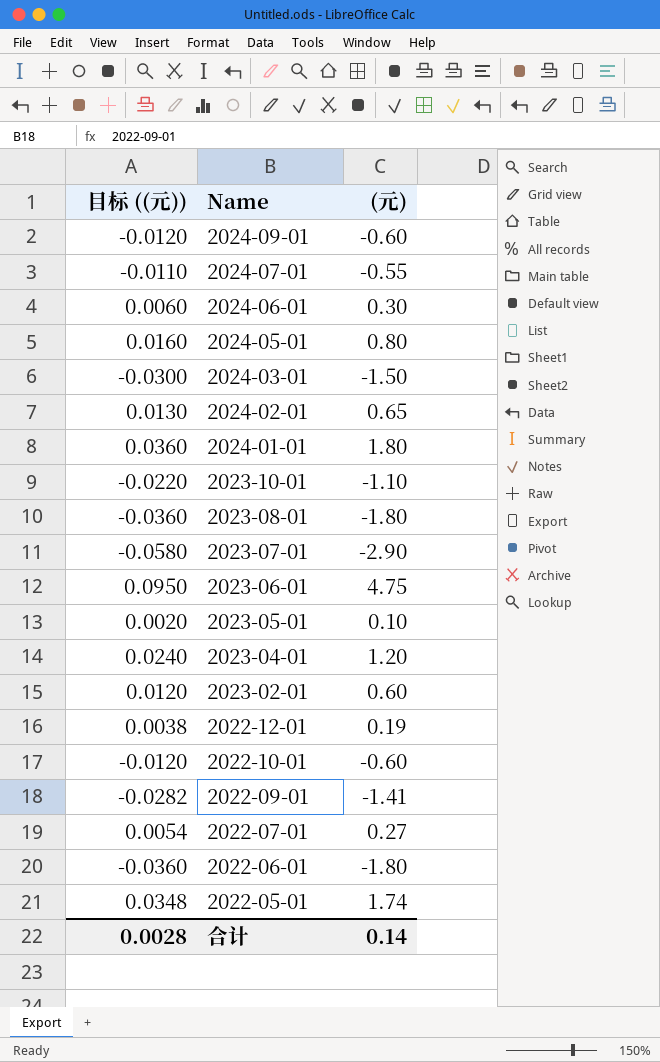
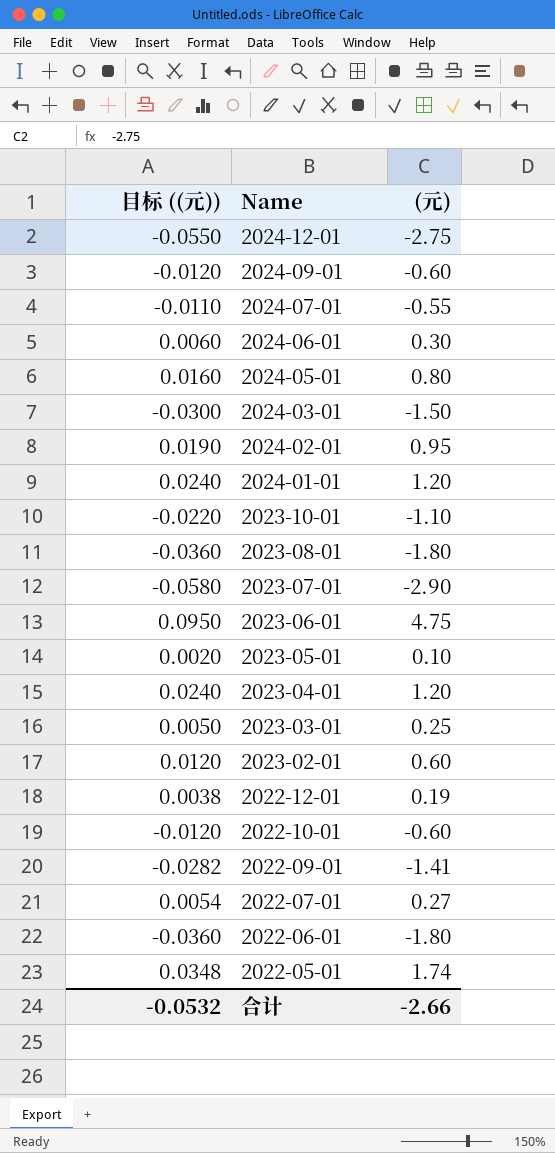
row 2024-12-01: none -> -0.0550 | -2.75
2024-02-01 | 目标 ((元)): 0.0130 -> 0.0190
2024-02-01 | (元): 0.65 -> 0.95
2024-01-01 | 目标 ((元)): 0.0360 -> 0.0240
2024-01-01 | (元): 1.80 -> 1.20
row 2023-03-01: none -> 0.0050 | 0.25
合计 | 目标 ((元)): 0.0028 -> -0.0532
合计 | (元): 0.14 -> -2.66

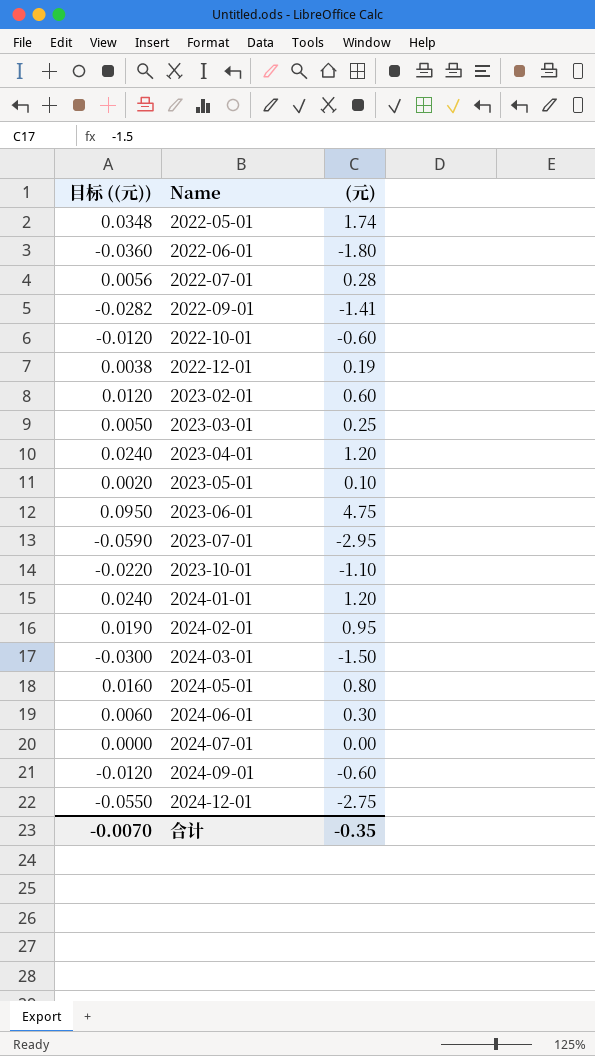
row order: Name descending -> Name ascending
row 2023-08-01: -0.0360 | -1.80 -> none
2022-07-01 | 目标 ((元)): 0.0054 -> 0.0056
2022-07-01 | (元): 0.27 -> 0.28
2023-07-01 | 目标 ((元)): -0.0580 -> -0.0590
2023-07-01 | (元): -2.90 -> -2.95
2024-07-01 | 目标 ((元)): -0.0110 -> 0.0000
2024-07-01 | (元): -0.55 -> 0.00
合计 | 目标 ((元)): -0.0532 -> -0.0070
合计 | (元): -2.66 -> -0.35

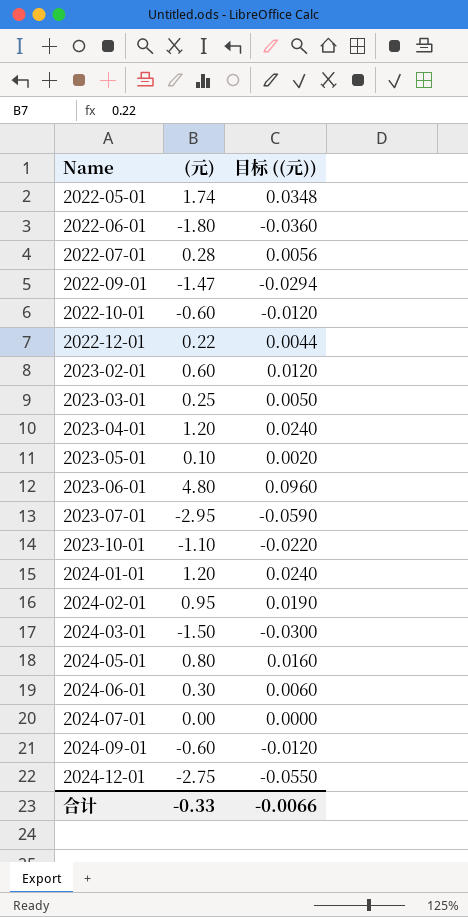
column 目标 ((元)) | position: 1 -> 3
2022-09-01 | (元): -1.41 -> -1.47
2022-09-01 | 目标 ((元)): -0.0282 -> -0.0294
2022-12-01 | (元): 0.19 -> 0.22
2022-12-01 | 目标 ((元)): 0.0038 -> 0.0044
2023-06-01 | (元): 4.75 -> 4.80
2023-06-01 | 目标 ((元)): 0.0950 -> 0.0960
合计 | (元): -0.35 -> -0.33
合计 | 目标 ((元)): -0.0070 -> -0.0066

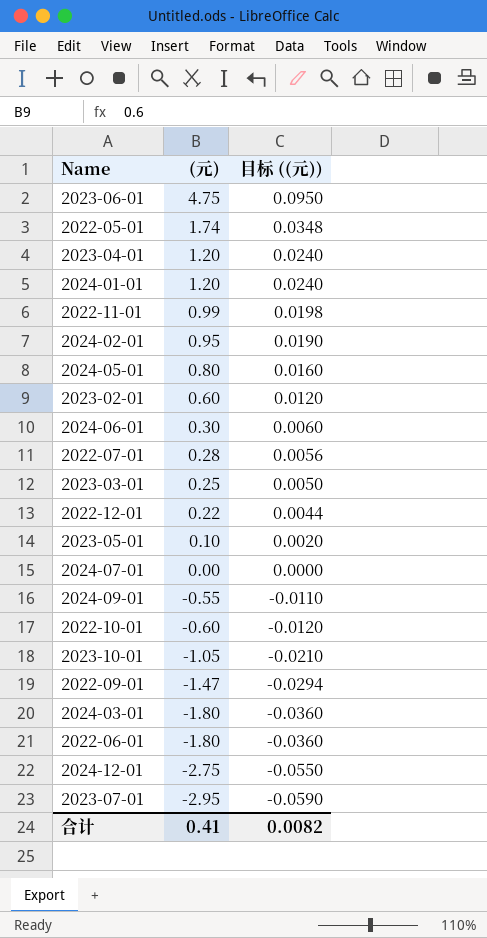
row order: Name ascending -> (元) descending
2023-06-01 | (元): 4.80 -> 4.75
2023-06-01 | 目标 ((元)): 0.0960 -> 0.0950
row 2022-11-01: none -> 0.99 | 0.0198
2024-09-01 | (元): -0.60 -> -0.55
2024-09-01 | 目标 ((元)): -0.0120 -> -0.0110
2023-10-01 | (元): -1.10 -> -1.05
2023-10-01 | 目标 ((元)): -0.0220 -> -0.0210
2024-03-01 | (元): -1.50 -> -1.80
2024-03-01 | 目标 ((元)): -0.0300 -> -0.0360
合计 | (元): -0.33 -> 0.41
合计 | 目标 ((元)): -0.0066 -> 0.0082

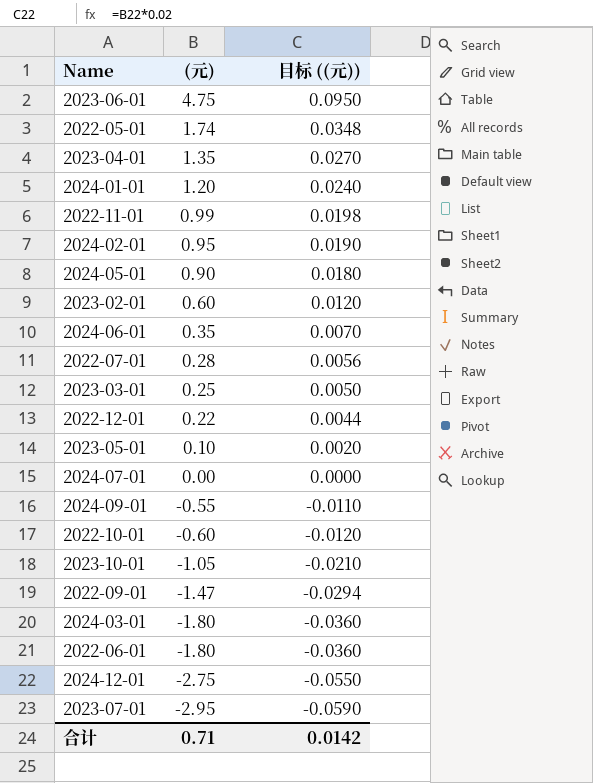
2023-04-01 | (元): 1.20 -> 1.35
2023-04-01 | 目标 ((元)): 0.0240 -> 0.0270
2024-05-01 | (元): 0.80 -> 0.90
2024-05-01 | 目标 ((元)): 0.0160 -> 0.0180
2024-06-01 | (元): 0.30 -> 0.35
2024-06-01 | 目标 ((元)): 0.0060 -> 0.0070
合计 | (元): 0.41 -> 0.71
合计 | 目标 ((元)): 0.0082 -> 0.0142

